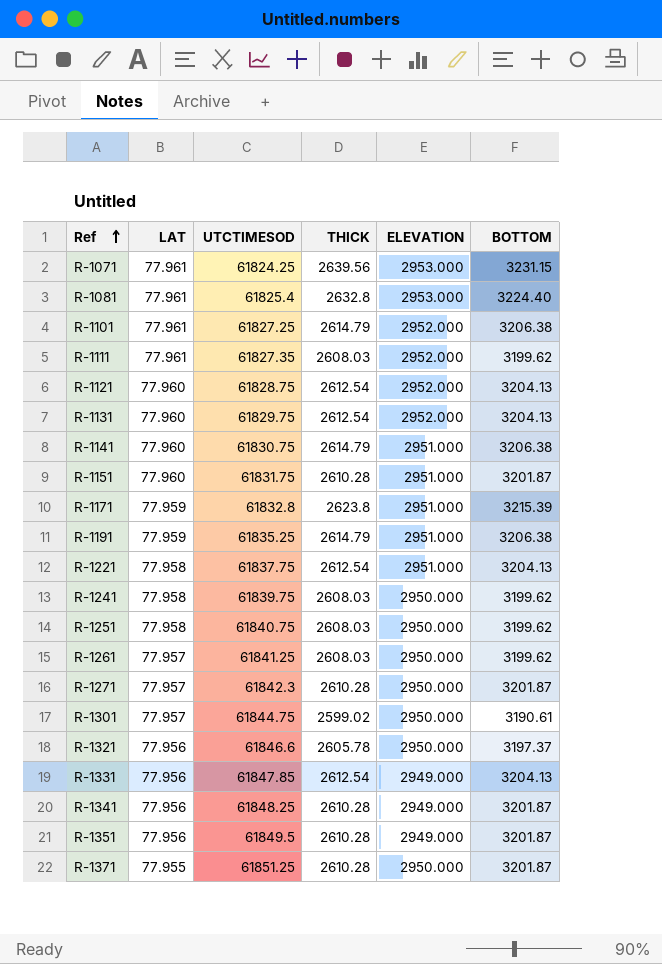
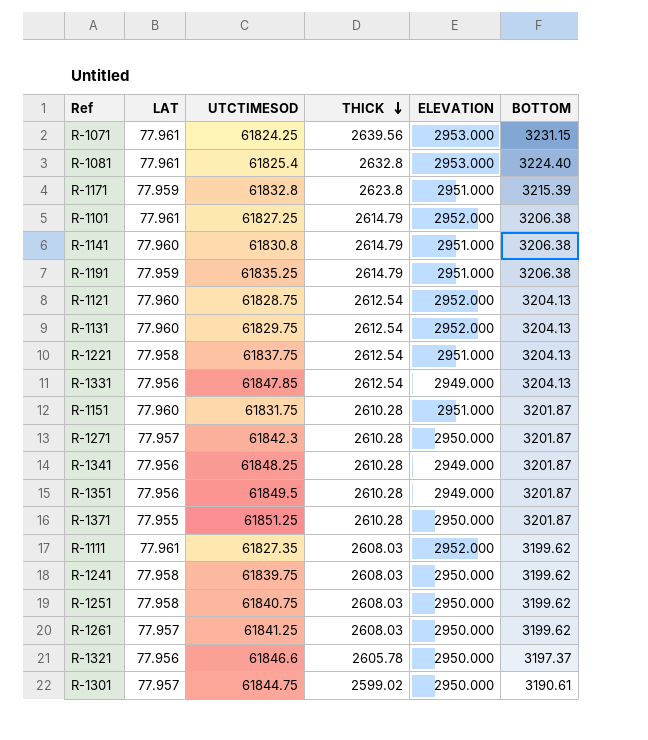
row order: Ref ascending -> THICK descending
R-1141 | UTCTIMESOD: 61830.75 -> 61830.8

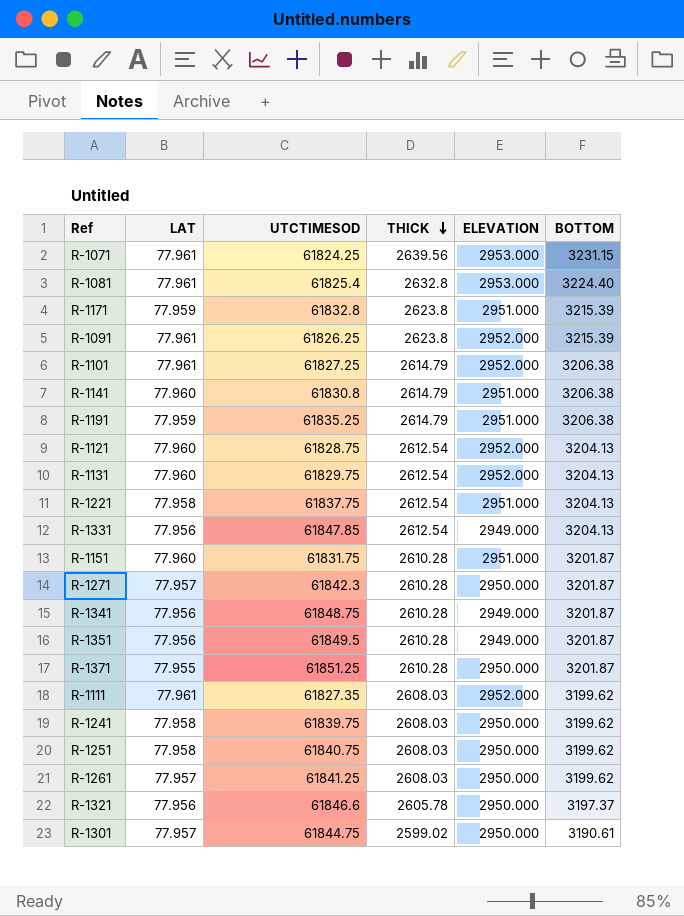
row R-1091: none -> 77.961 | 61826.25 | 2623.8 | 2952.000 | 3215.39
R-1341 | UTCTIMESOD: 61848.25 -> 61848.75

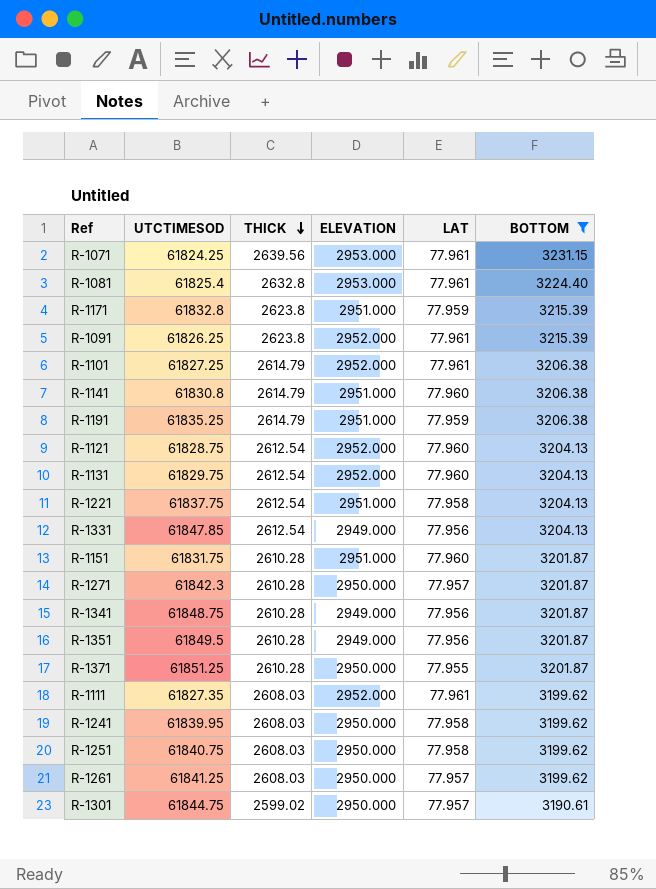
filter: none -> BOTTOM != 3197.37
column LAT | position: 2 -> 5
R-1241 | UTCTIMESOD: 61839.75 -> 61839.95

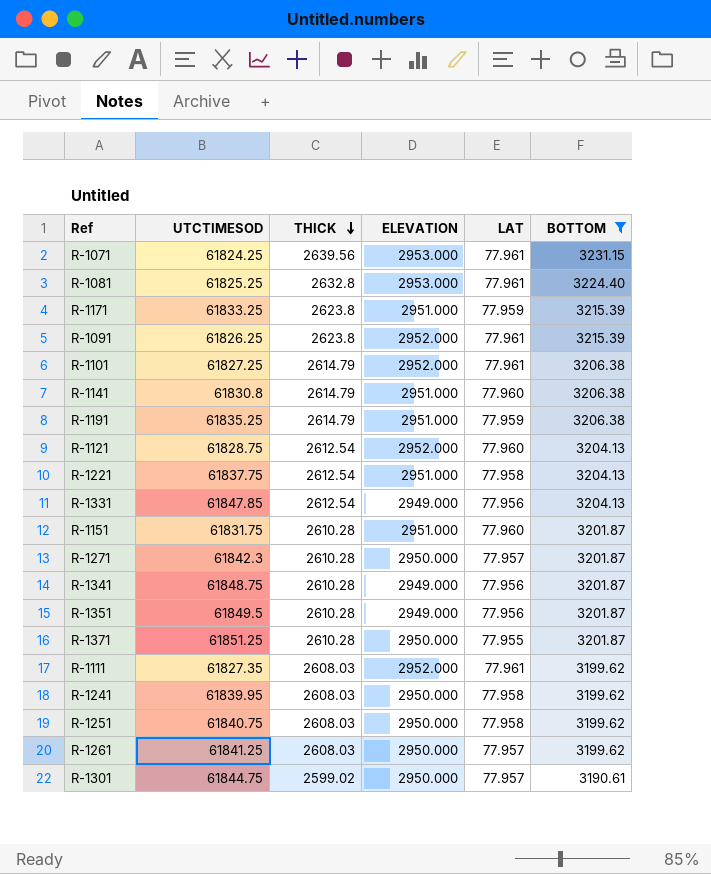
row R-1131: 61829.75 | 2612.54 | 2952.000 | 77.960 | 3204.13 -> none
R-1081 | UTCTIMESOD: 61825.4 -> 61825.25
R-1171 | UTCTIMESOD: 61832.8 -> 61833.25

